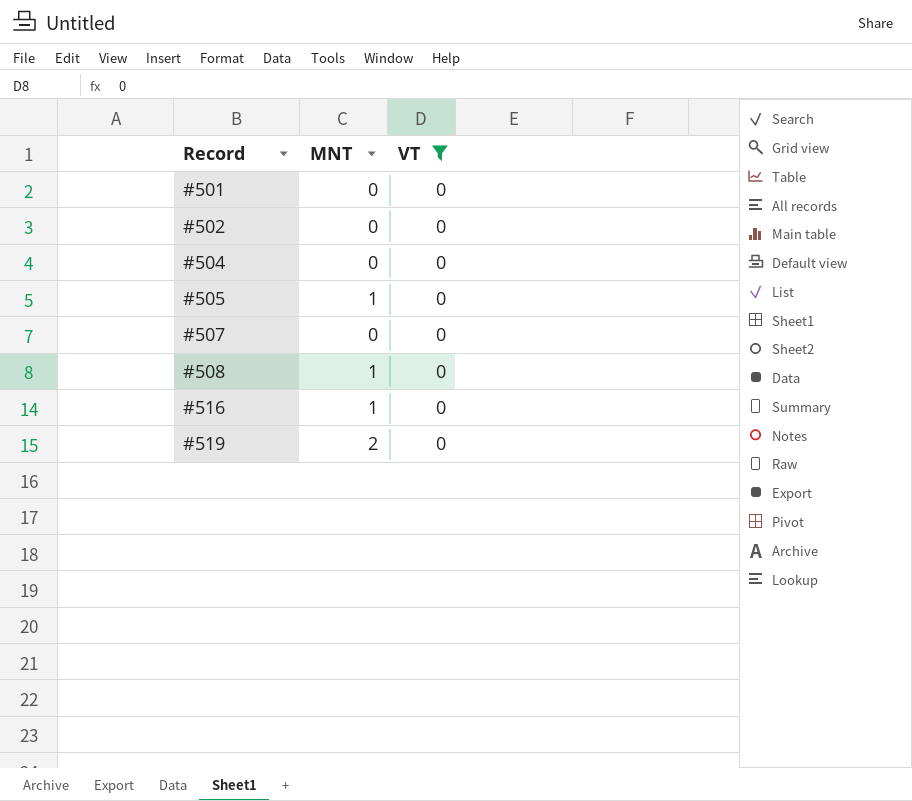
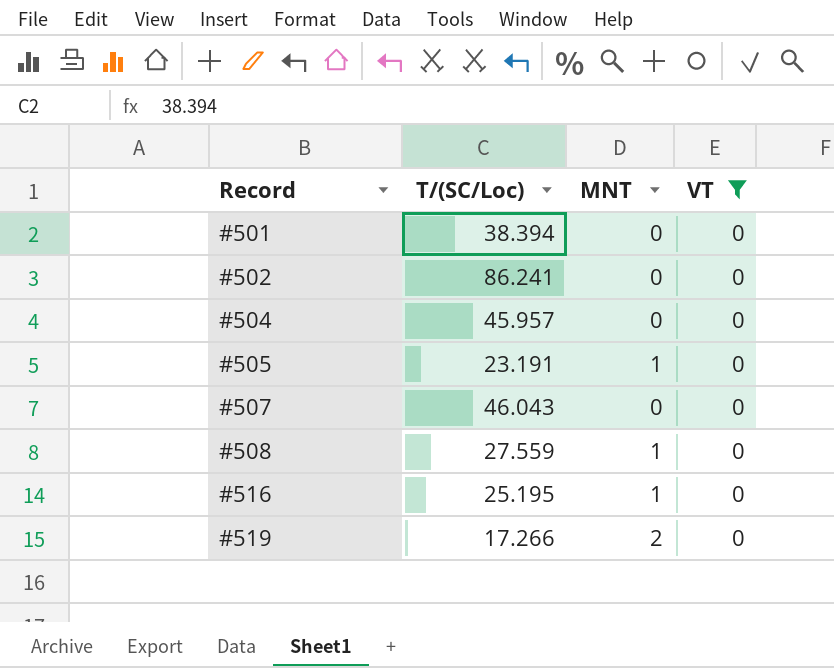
column T/(SC/Loc) | position: none -> 2

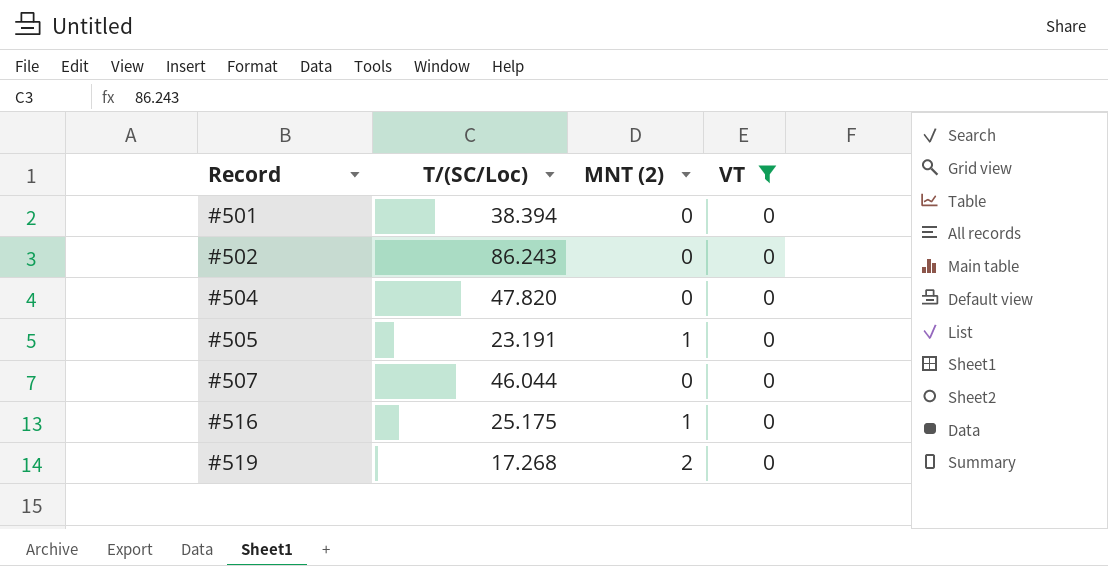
column name: MNT -> MNT (2)
row #508: 27.559 | 1 | 0 -> none
#502 | T/(SC/Loc): 86.241 -> 86.243
#504 | T/(SC/Loc): 45.957 -> 47.820
#507 | T/(SC/Loc): 46.043 -> 46.044
#516 | T/(SC/Loc): 25.195 -> 25.175
#519 | T/(SC/Loc): 17.266 -> 17.268

